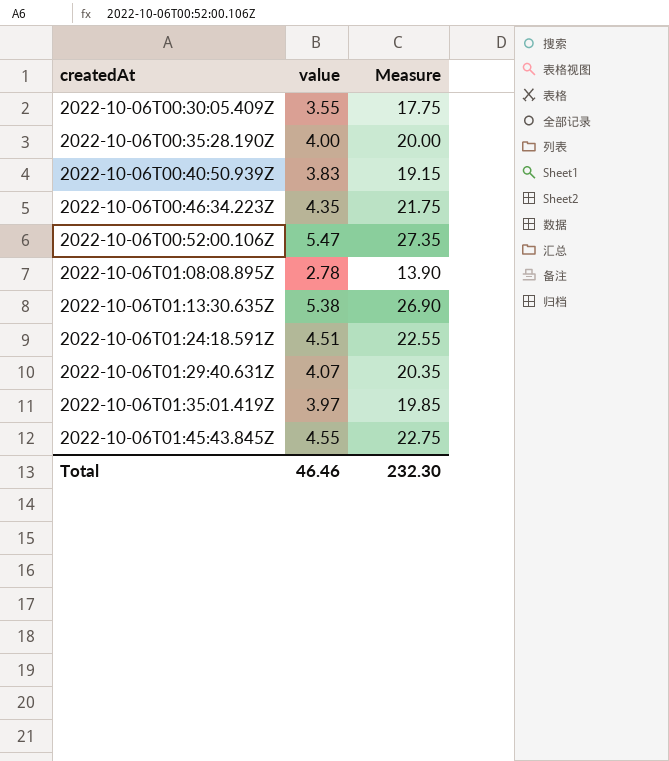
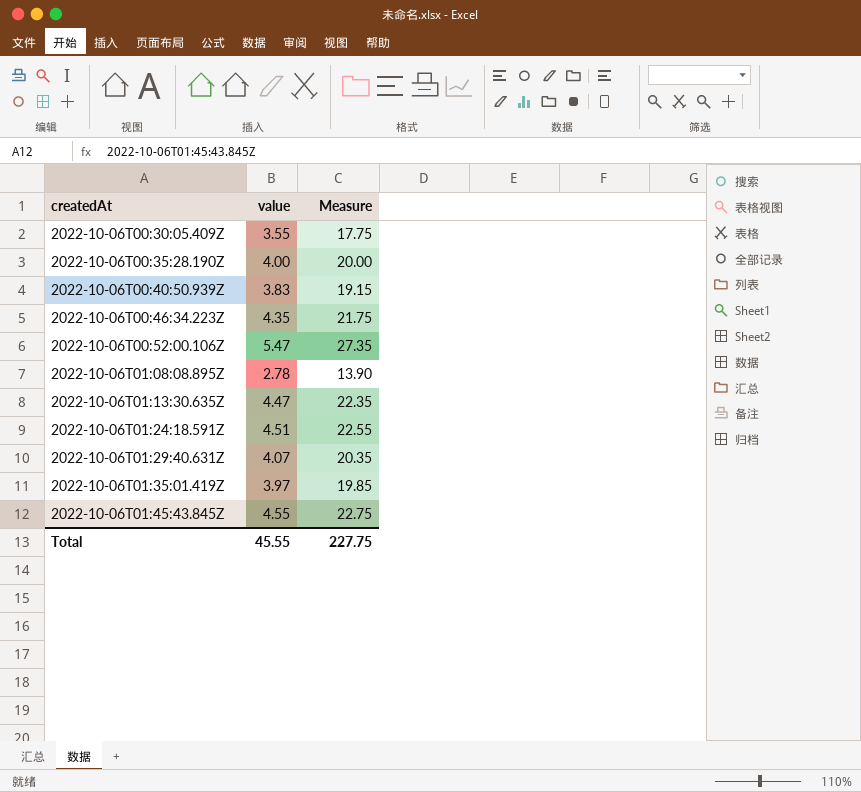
2022-10-06T01:13:30.635Z | value: 5.38 -> 4.47
2022-10-06T01:13:30.635Z | Measure: 26.90 -> 22.35
Total | value: 46.46 -> 45.55
Total | Measure: 232.30 -> 227.75

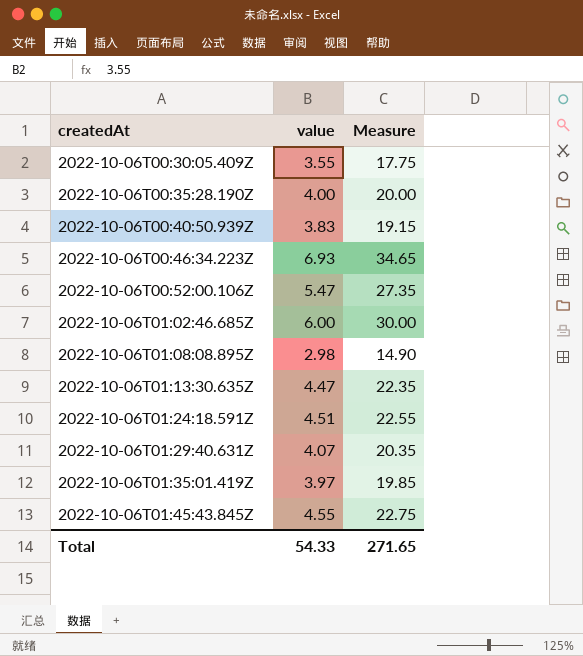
2022-10-06T00:46:34.223Z | value: 4.35 -> 6.93
2022-10-06T00:46:34.223Z | Measure: 21.75 -> 34.65
row 2022-10-06T01:02:46.685Z: none -> 6.00 | 30.00
2022-10-06T01:08:08.895Z | value: 2.78 -> 2.98
2022-10-06T01:08:08.895Z | Measure: 13.90 -> 14.90
Total | value: 45.55 -> 54.33
Total | Measure: 227.75 -> 271.65

